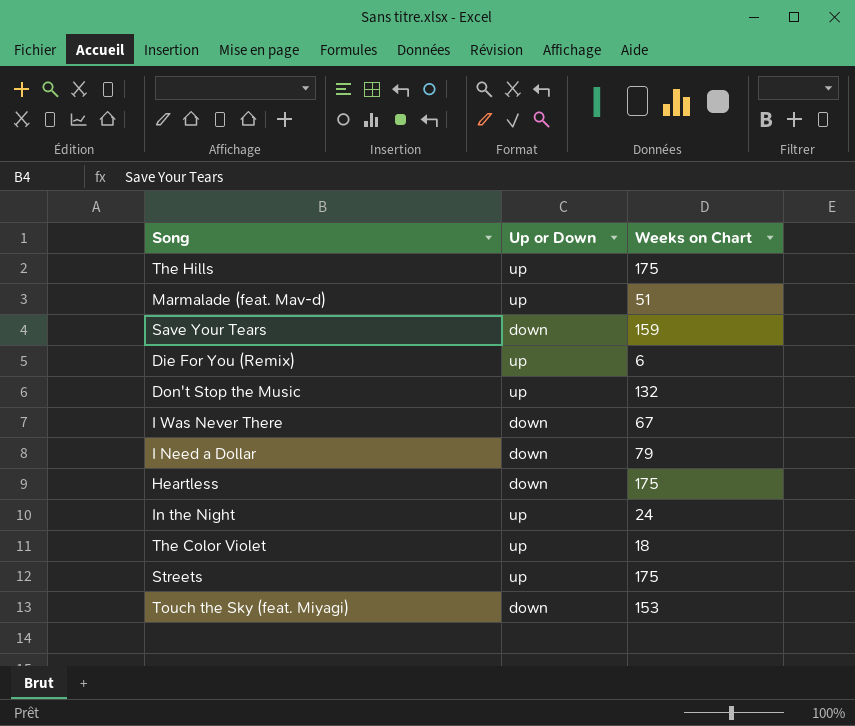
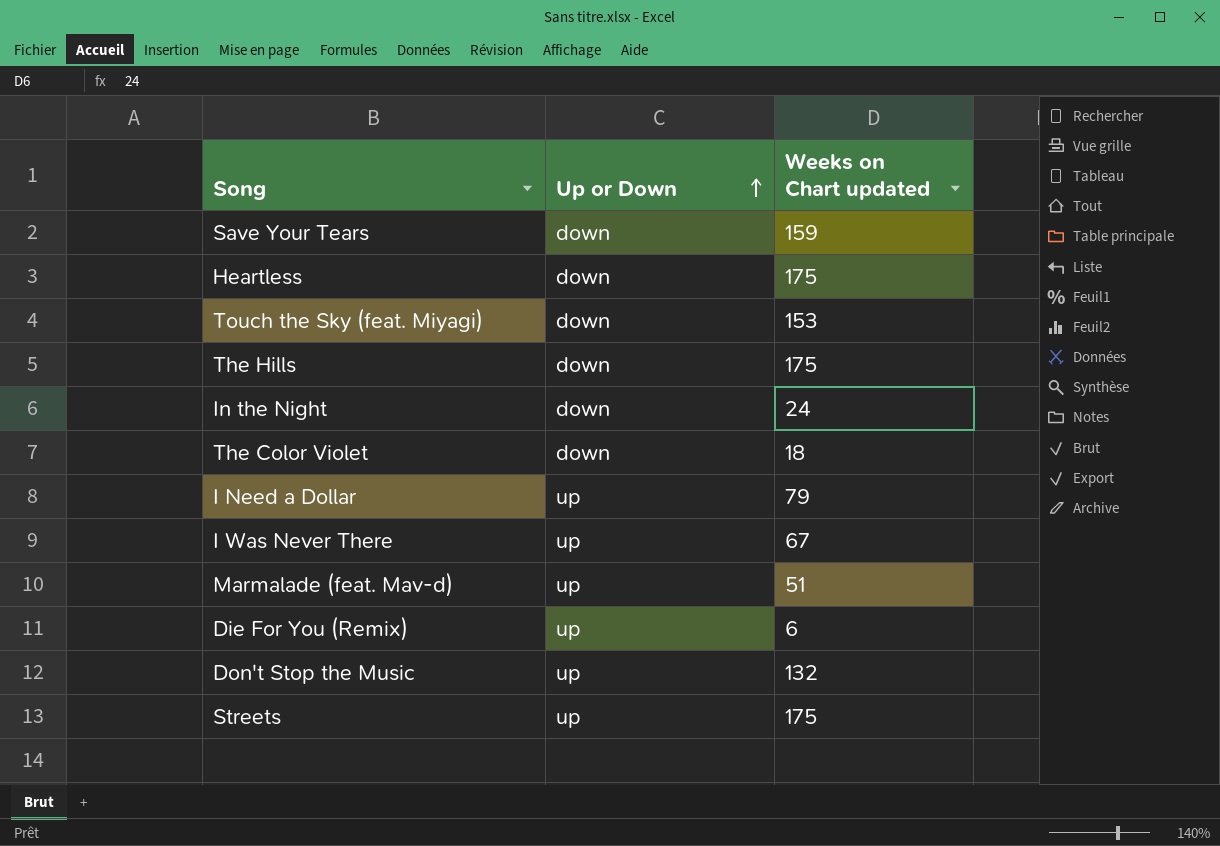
row order: none -> Up or Down ascending
column name: Weeks on Chart -> Weeks on Chart updated
The Hills | Up or Down: up -> down
In the Night | Up or Down: up -> down
The Color Violet | Up or Down: up -> down
I Need a Dollar | Up or Down: down -> up
I Was Never There | Up or Down: down -> up

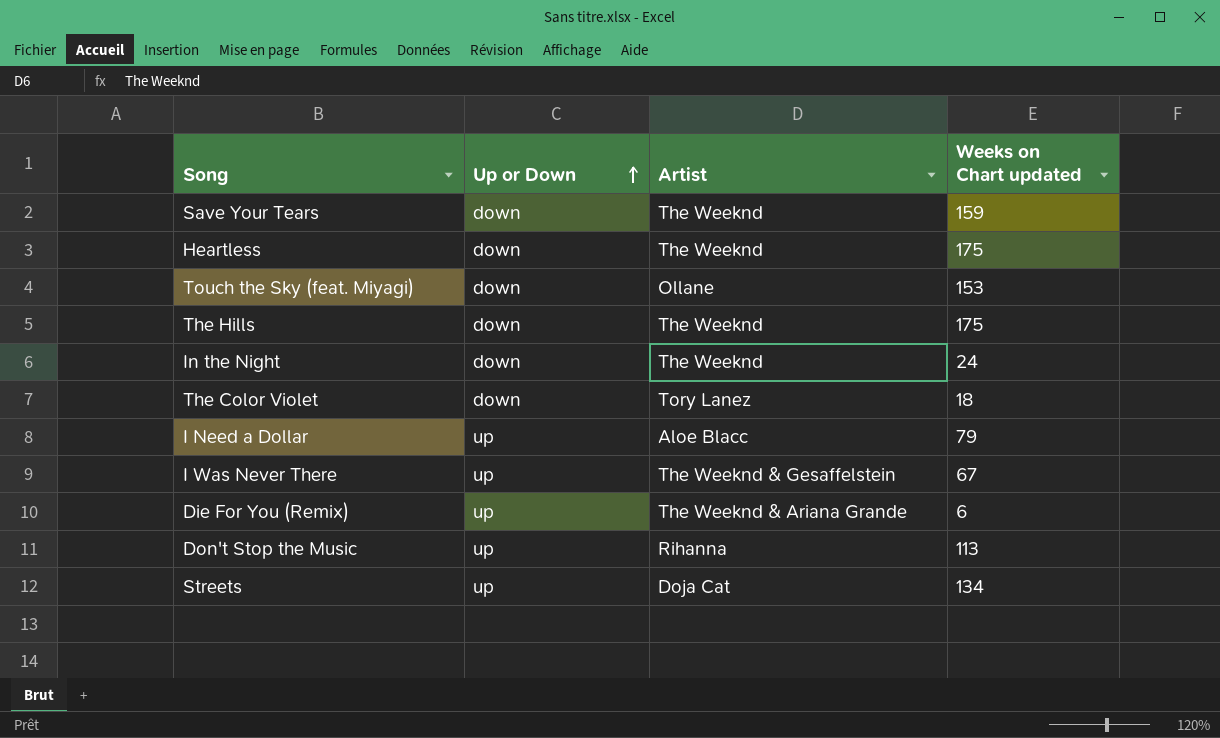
column Artist | position: none -> 3
row Marmalade (feat. Mav-d): up | 51 -> none
Don't Stop the Music | Weeks on Chart updated: 132 -> 113
Streets | Weeks on Chart updated: 175 -> 134

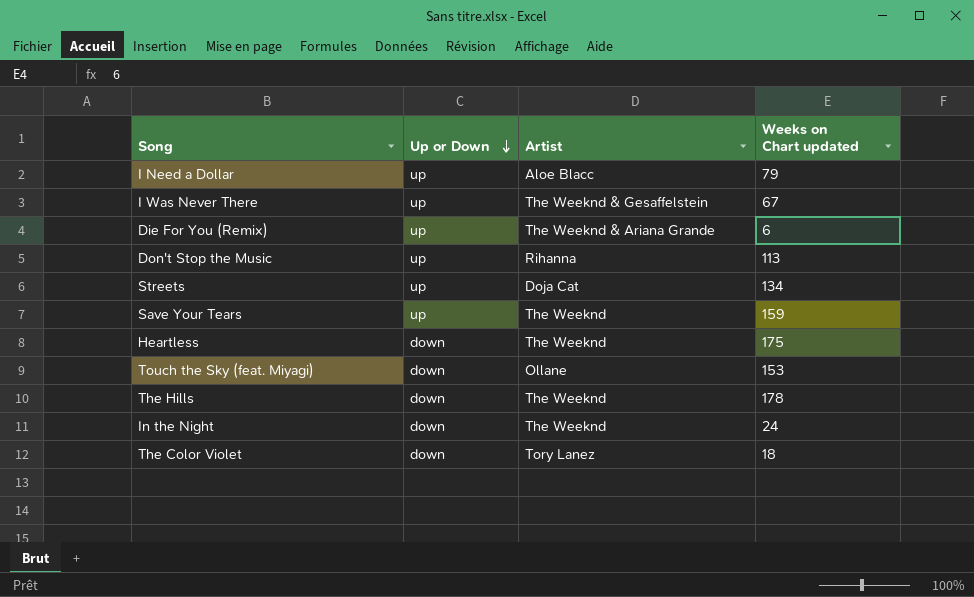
row order: Up or Down ascending -> Up or Down descending
Save Your Tears | Up or Down: down -> up
The Hills | Weeks on Chart updated: 175 -> 178

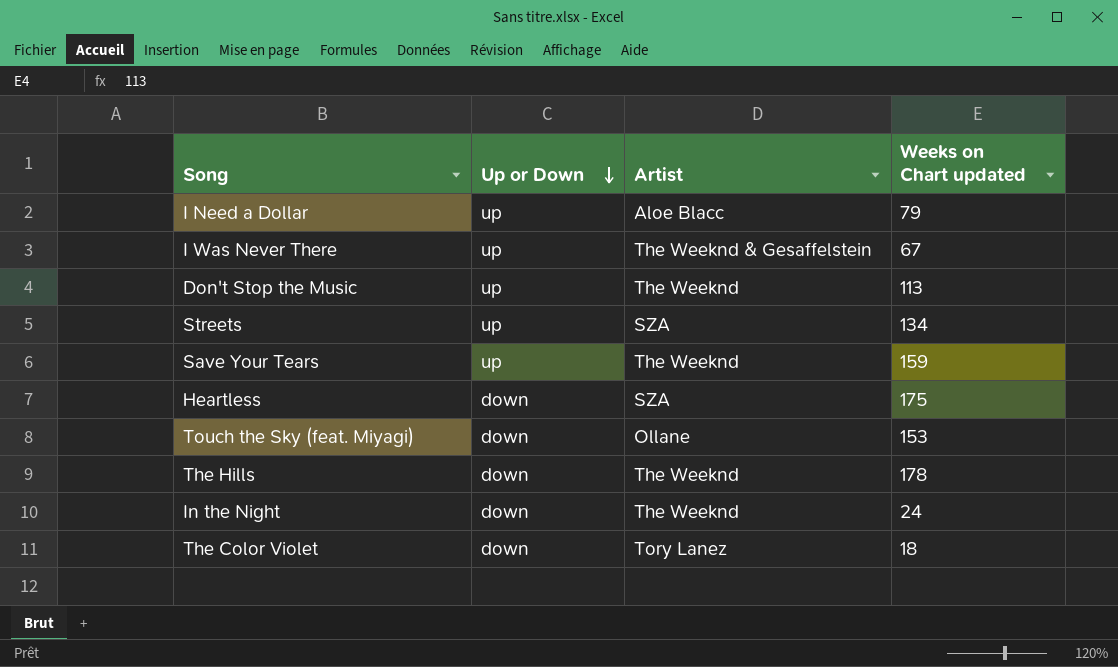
row Die For You (Remix): up | The Weeknd & Ariana Grande | 6 -> none
Don't Stop the Music | Artist: Rihanna -> The Weeknd
Streets | Artist: Doja Cat -> SZA
Heartless | Artist: The Weeknd -> SZA

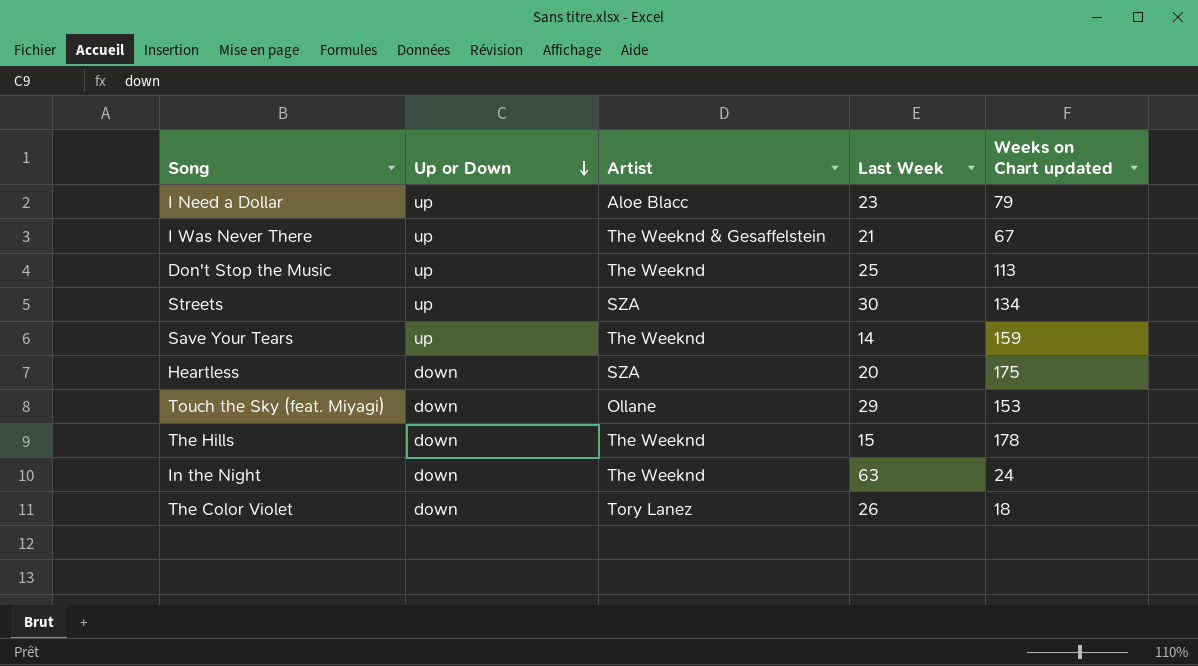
column Last Week | position: none -> 4

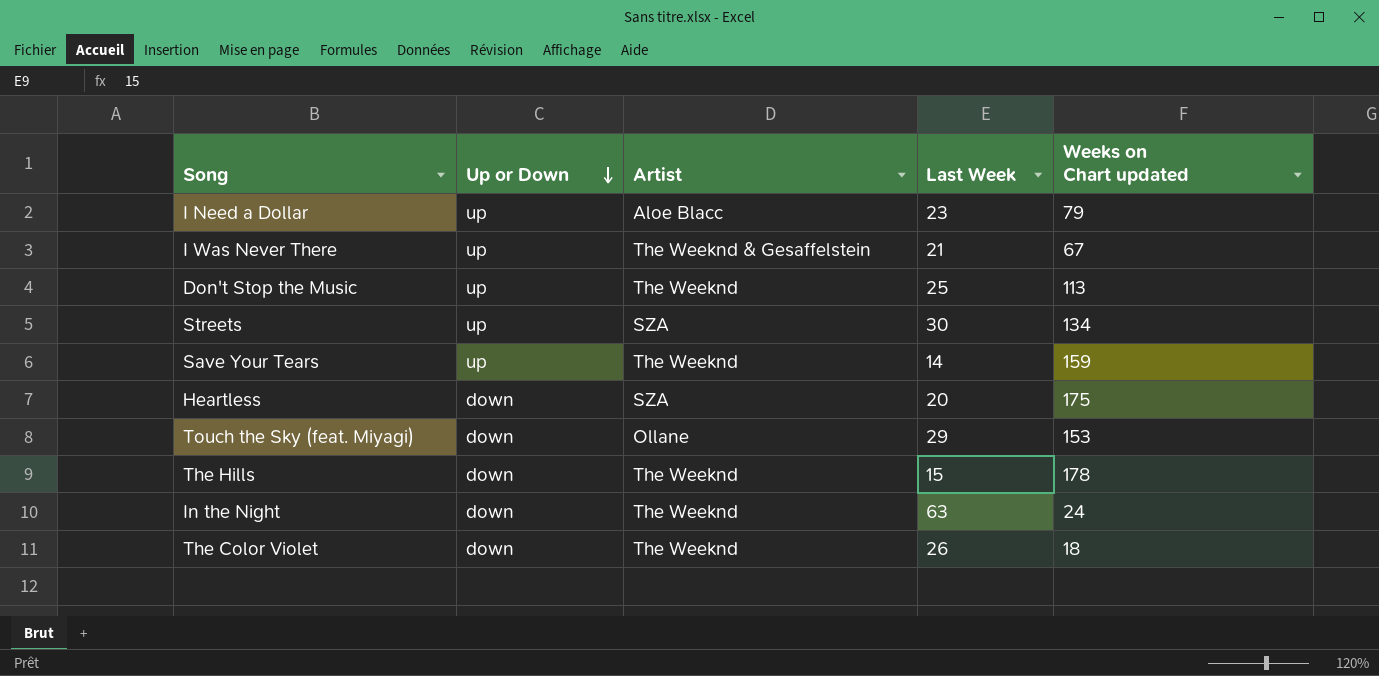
The Color Violet | Artist: Tory Lanez -> The Weeknd

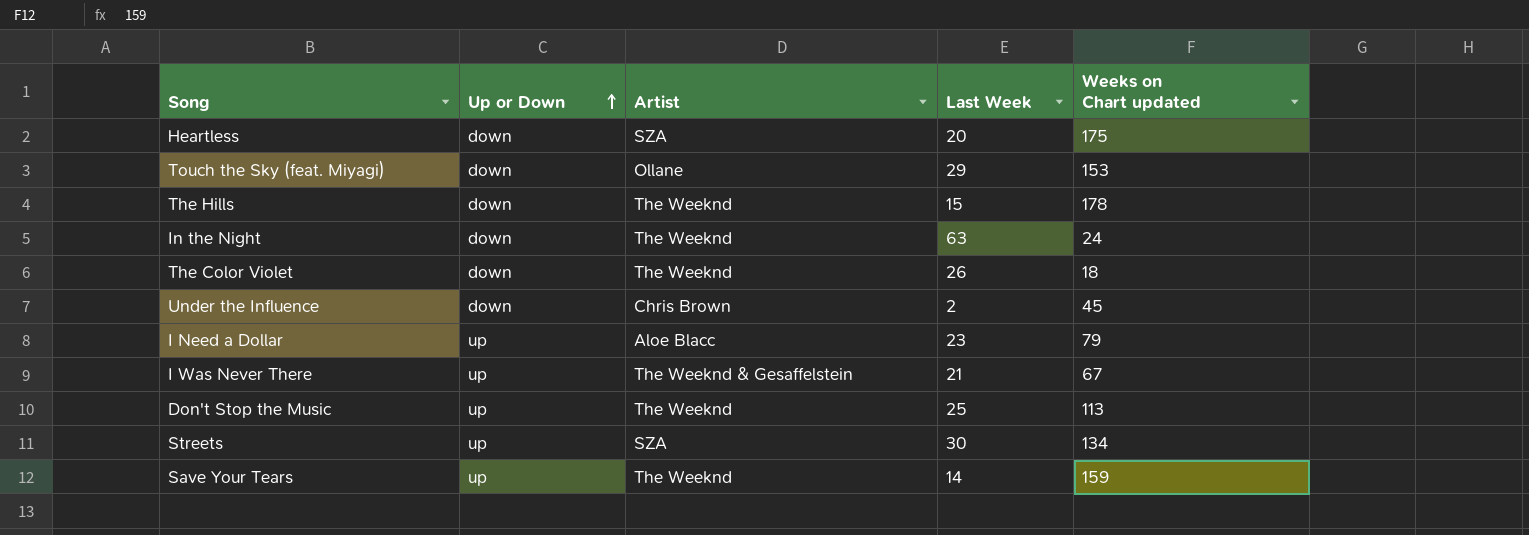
row order: Up or Down descending -> Up or Down ascending
row Under the Influence: none -> down | Chris Brown | 2 | 45

